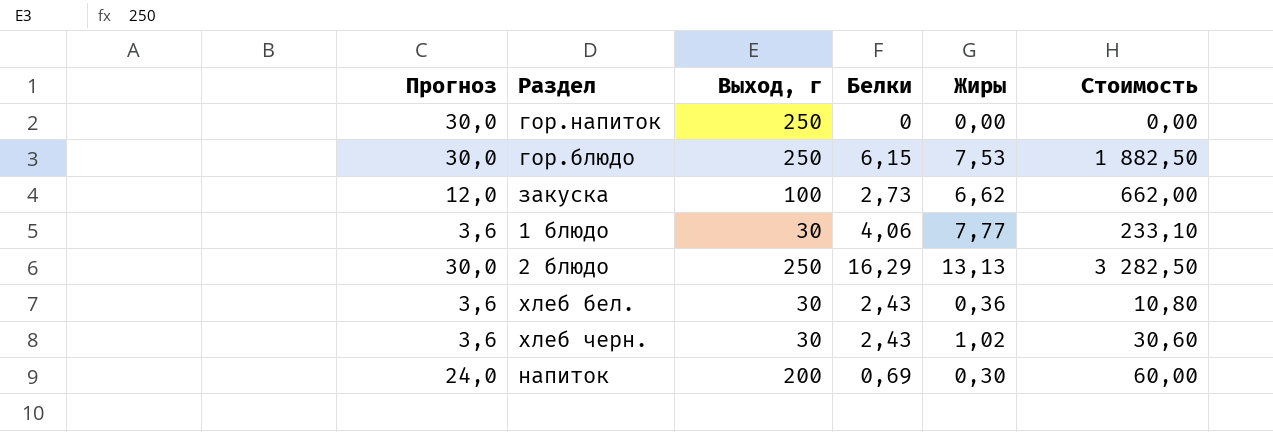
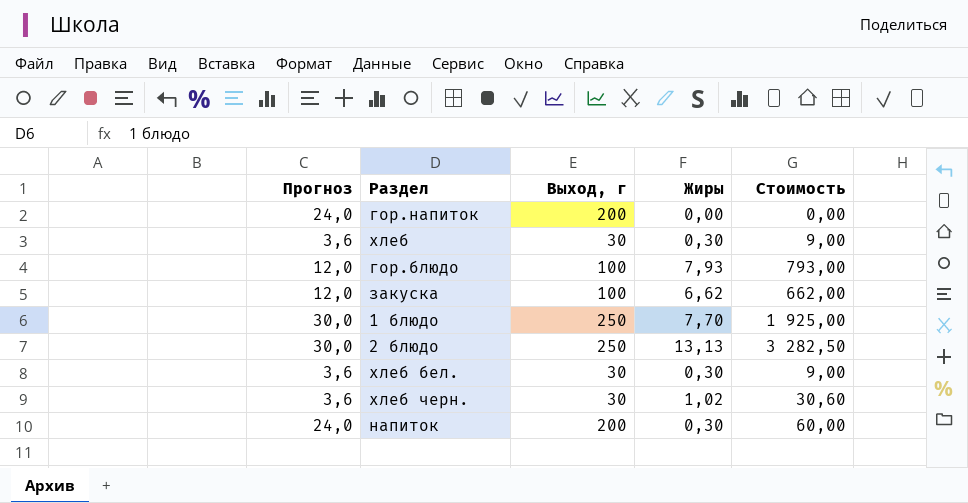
column Белки | position: 4 -> none
гор.напиток | Прогноз: 30,0 -> 24,0
гор.напиток | Выход, г: 250 -> 200
row хлеб: none -> 3,6 | 30 | 0,30 | 9,00
гор.блюдо | Прогноз: 30,0 -> 12,0
гор.блюдо | Выход, г: 250 -> 100
гор.блюдо | Жиры: 7,53 -> 7,93
гор.блюдо | Стоимость: 1 882,50 -> 793,00
1 блюдо | Прогноз: 3,6 -> 30,0
1 блюдо | Выход, г: 30 -> 250
1 блюдо | Жиры: 7,77 -> 7,70
1 блюдо | Стоимость: 233,10 -> 1 925,00
хлеб бел. | Жиры: 0,36 -> 0,30
хлеб бел. | Стоимость: 10,80 -> 9,00

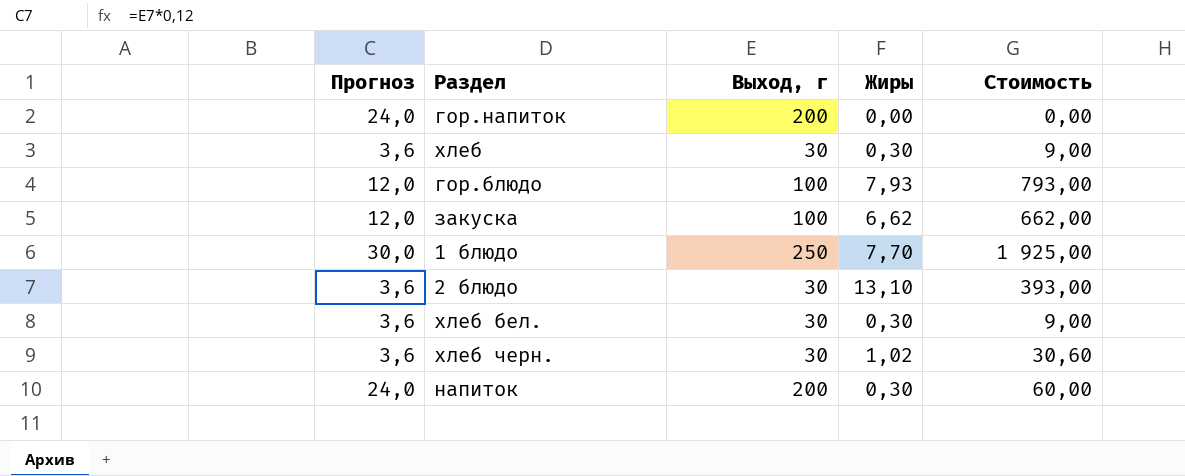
2 блюдо | Прогноз: 30,0 -> 3,6
2 блюдо | Выход, г: 250 -> 30
2 блюдо | Жиры: 13,13 -> 13,10
2 блюдо | Стоимость: 3 282,50 -> 393,00

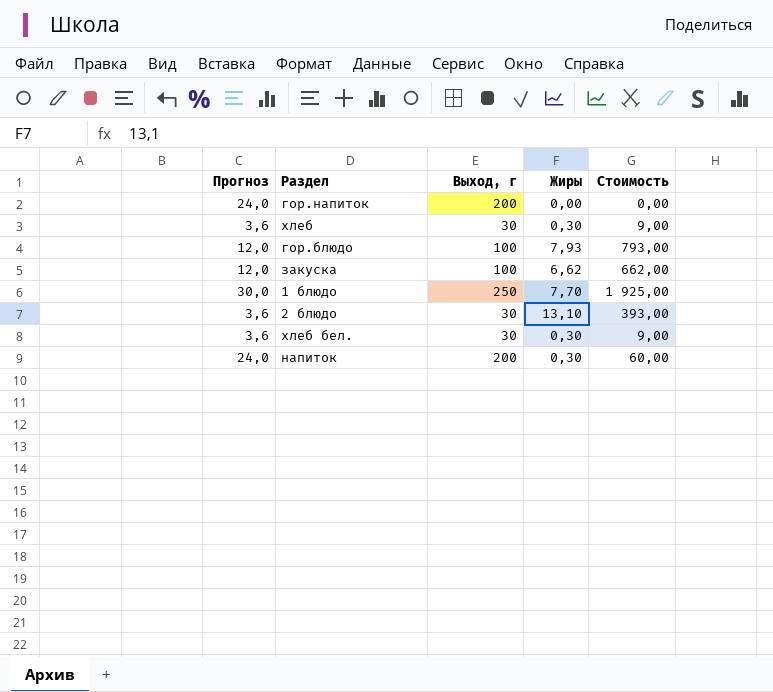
row хлеб черн.: 3,6 | 30 | 1,02 | 30,60 -> none

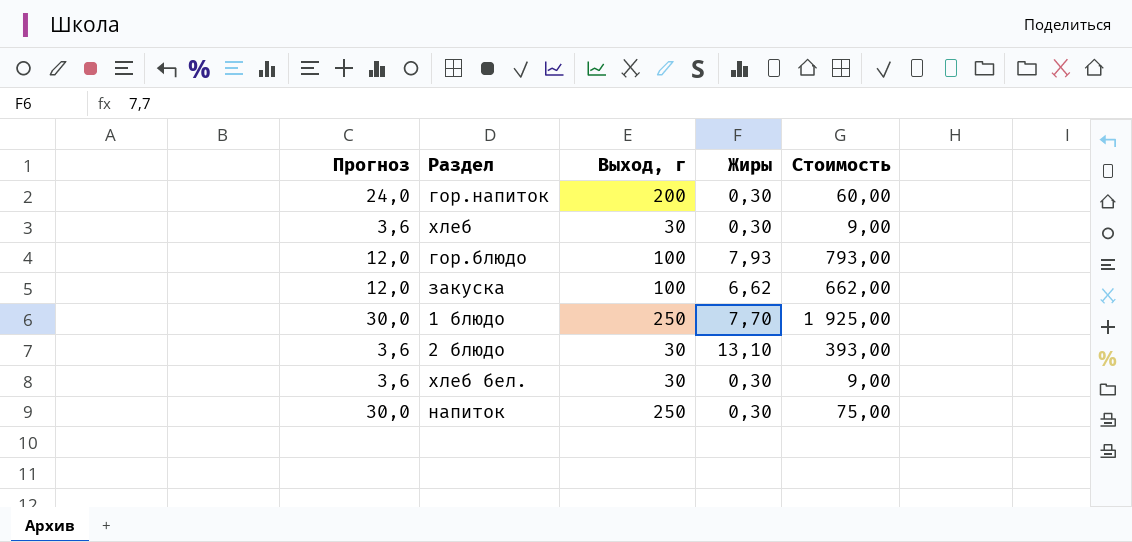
гор.напиток | Жиры: 0,00 -> 0,30
гор.напиток | Стоимость: 0,00 -> 60,00
напиток | Прогноз: 24,0 -> 30,0
напиток | Выход, г: 200 -> 250
напиток | Стоимость: 60,00 -> 75,00

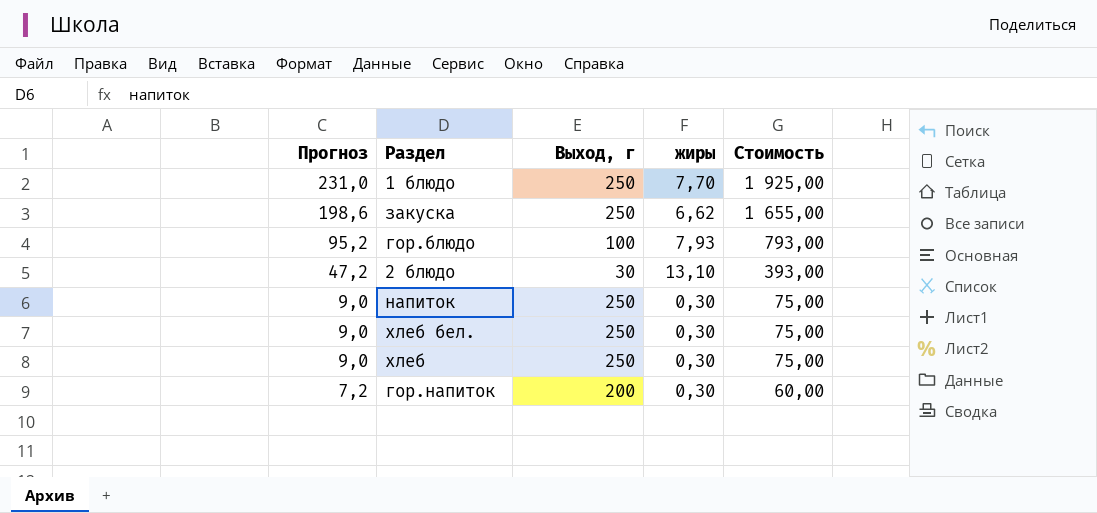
row order: none -> Прогноз descending
column Прогноз | formula: [Выход, г] * 0,12 -> [Стоимость] * 0,12
column name: Жиры -> жиры
закуска | Выход, г: 100 -> 250
закуска | Стоимость: 662,00 -> 1 655,00
хлеб бел. | Выход, г: 30 -> 250
хлеб бел. | Стоимость: 9,00 -> 75,00
хлеб | Выход, г: 30 -> 250
хлеб | Стоимость: 9,00 -> 75,00

